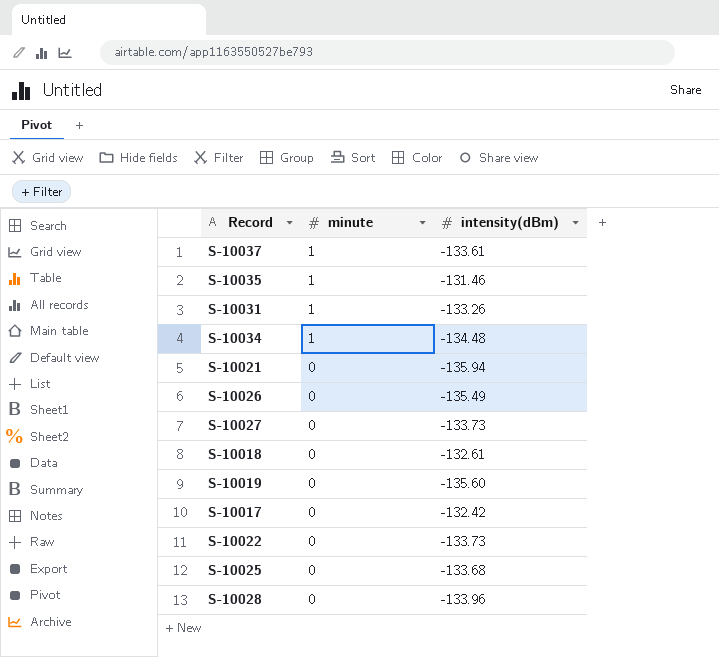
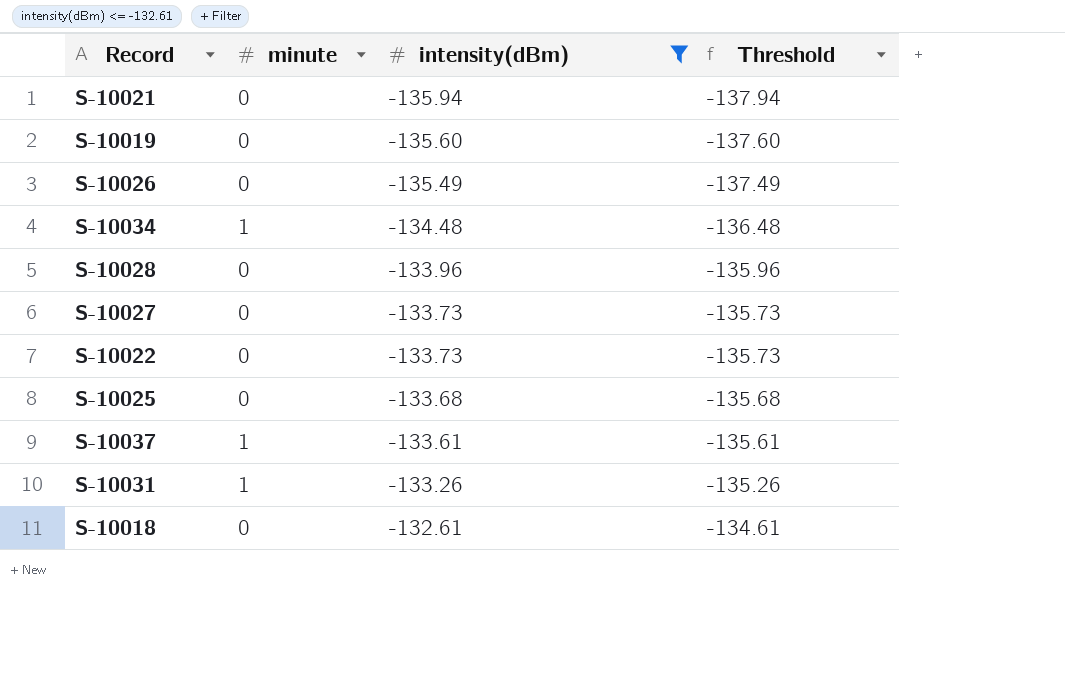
filter: none -> intensity(dBm) <= -132.61
row order: minute descending -> intensity(dBm) ascending
column Threshold | formula: none -> [intensity(dBm)] - 2

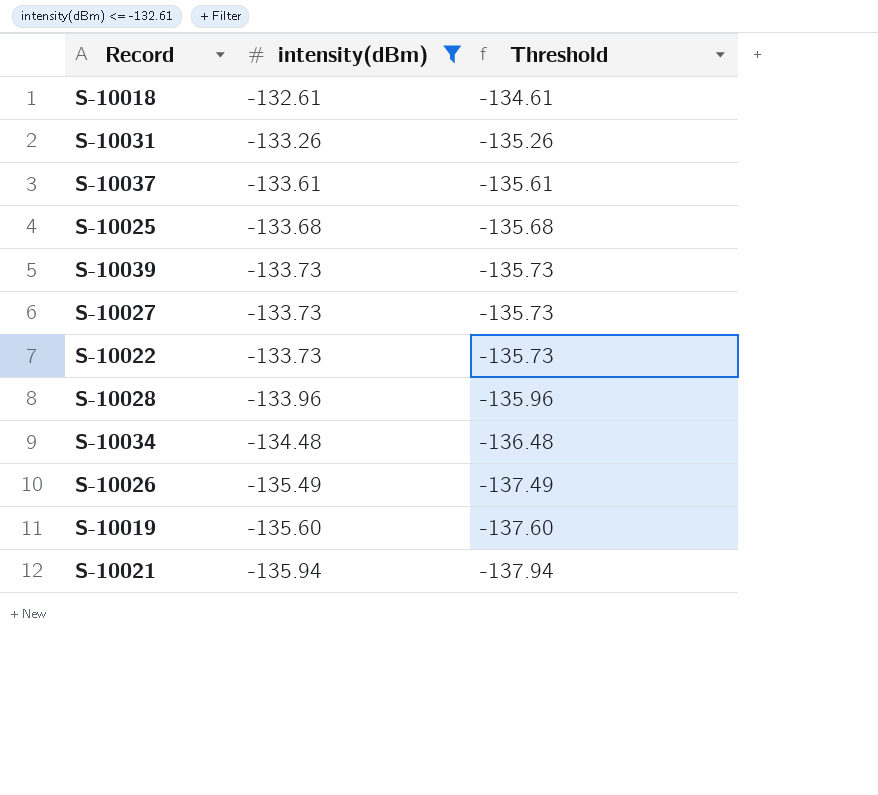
row order: intensity(dBm) ascending -> intensity(dBm) descending
column minute | position: 2 -> none
row S-10039: none -> -133.73 | -135.73

